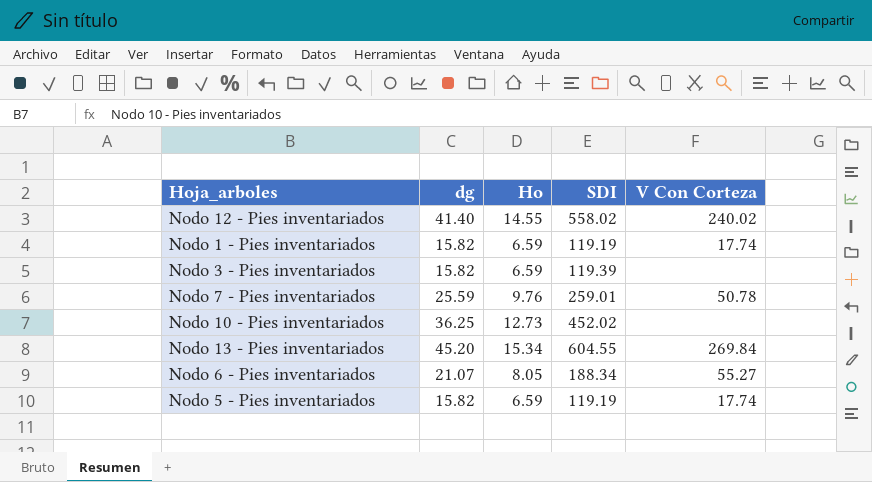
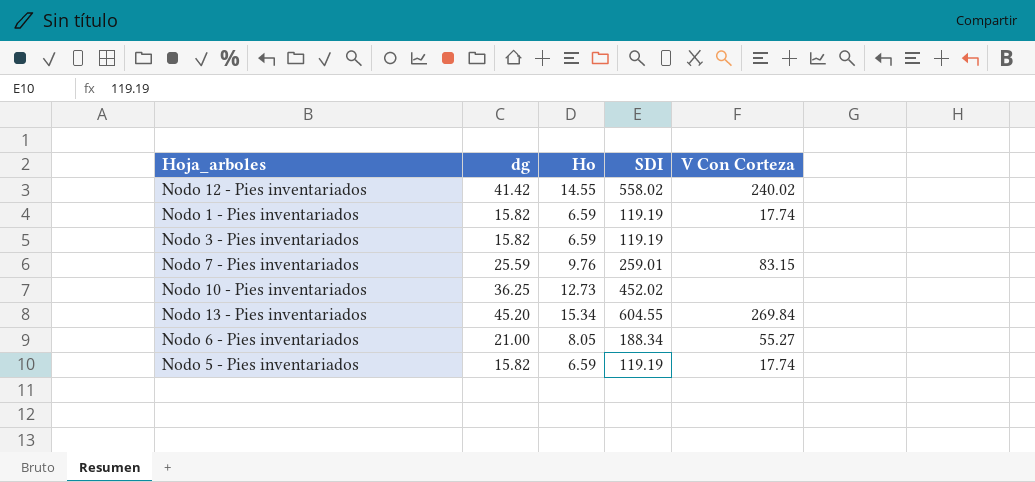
Nodo 12 - Pies inventariados | dg: 41.40 -> 41.42
Nodo 3 - Pies inventariados | SDI: 119.39 -> 119.19
Nodo 7 - Pies inventariados | V Con Corteza: 50.78 -> 83.15
Nodo 6 - Pies inventariados | dg: 21.07 -> 21.00

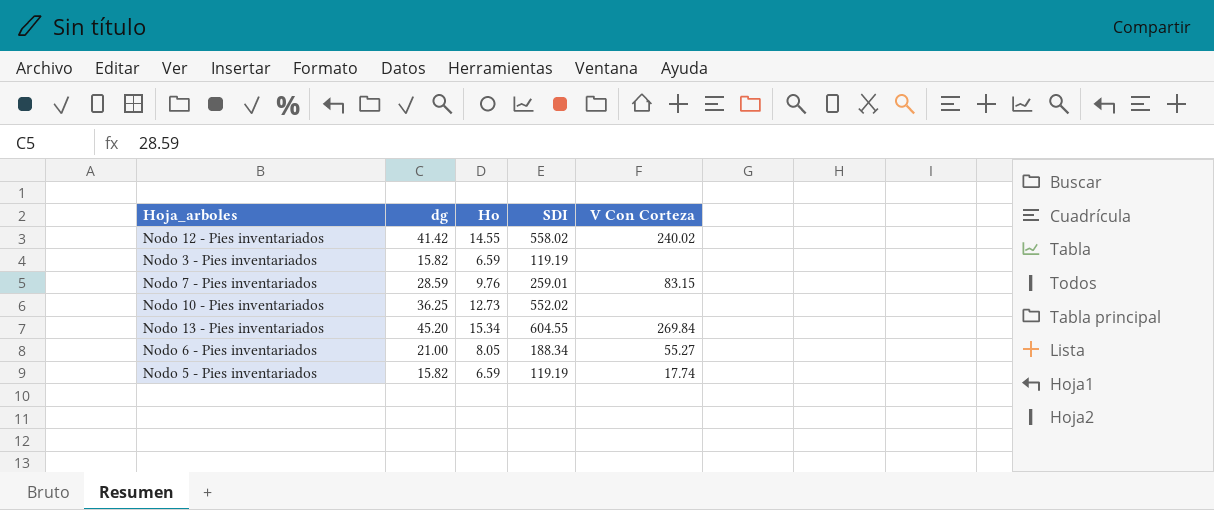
row Nodo 1 - Pies inventariados: 15.82 | 6.59 | 119.19 | 17.74 -> none
Nodo 7 - Pies inventariados | dg: 25.59 -> 28.59
Nodo 10 - Pies inventariados | SDI: 452.02 -> 552.02

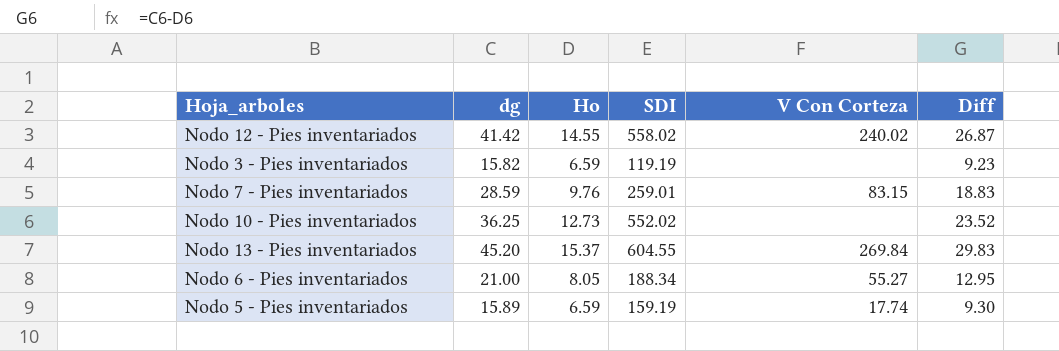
column Diff | formula: none -> [dg] - [Ho]
Nodo 13 - Pies inventariados | Ho: 15.34 -> 15.37
Nodo 5 - Pies inventariados | dg: 15.82 -> 15.89
Nodo 5 - Pies inventariados | SDI: 119.19 -> 159.19

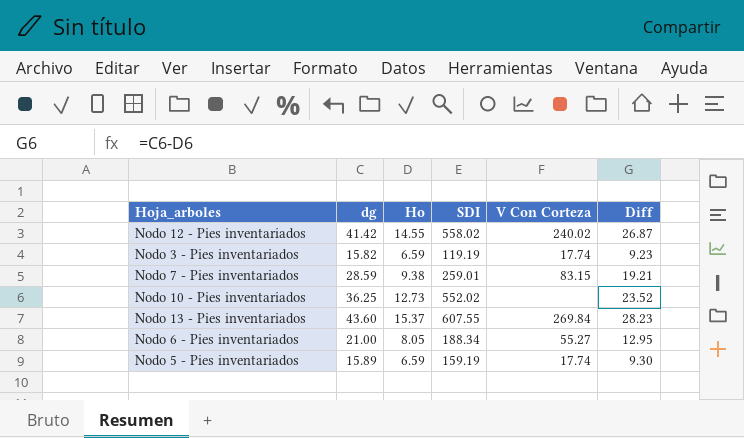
Nodo 3 - Pies inventariados | V Con Corteza: none -> 17.74
Nodo 7 - Pies inventariados | Ho: 9.76 -> 9.38
Nodo 7 - Pies inventariados | Diff: 18.83 -> 19.21
Nodo 13 - Pies inventariados | dg: 45.20 -> 43.60
Nodo 13 - Pies inventariados | SDI: 604.55 -> 607.55
Nodo 13 - Pies inventariados | Diff: 29.83 -> 28.23

